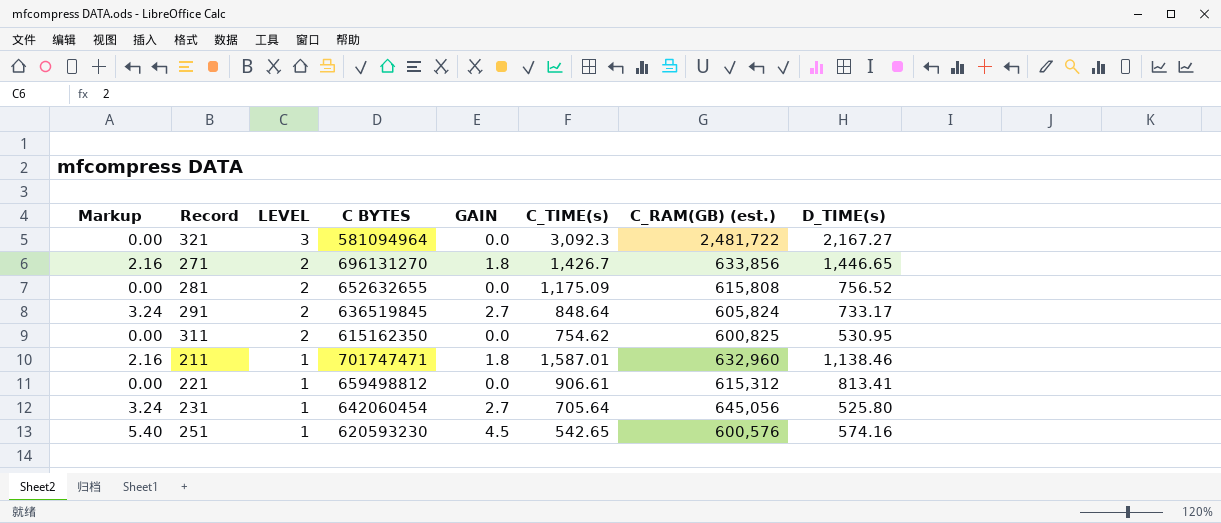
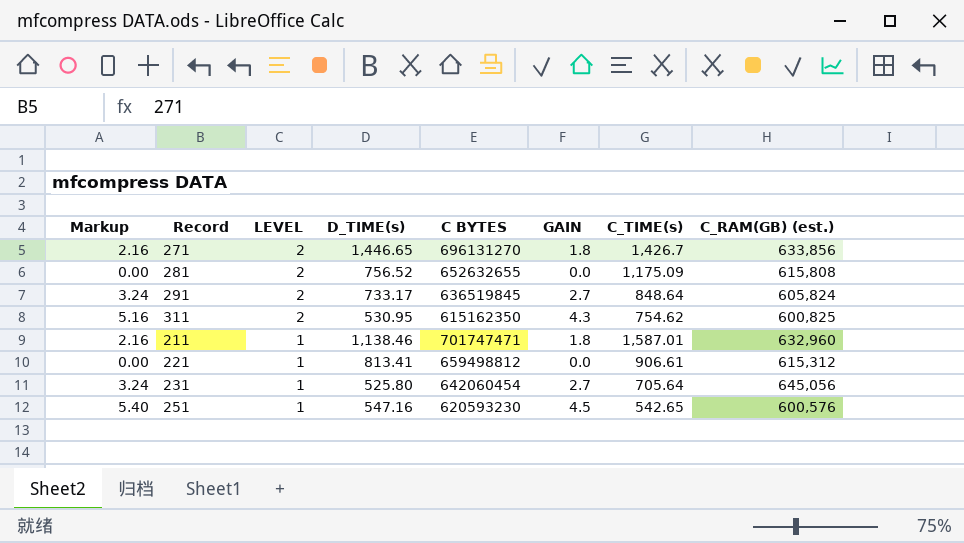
column D_TIME(s) | position: 8 -> 4
row 321: 0.00 | 3 | 581094964 | 0.0 | 3,092.3 | 2,481,722 | 2,167.27 -> none
311 | Markup: 0.00 -> 5.16
311 | GAIN: 0.0 -> 4.3
251 | D_TIME(s): 574.16 -> 547.16

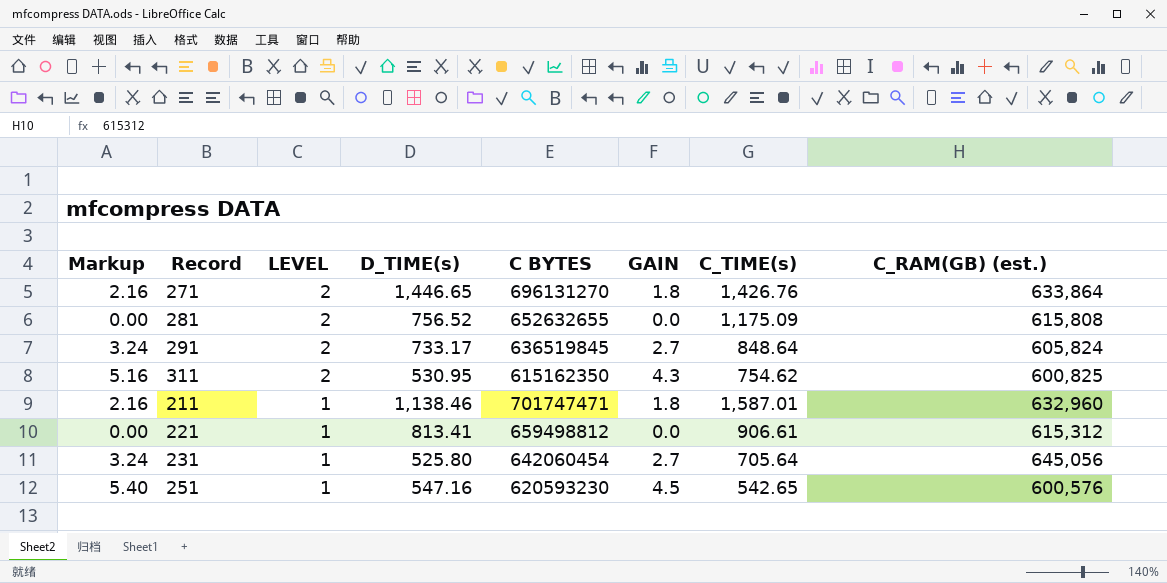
271 | C_TIME(s): 1,426.7 -> 1,426.76
271 | C_RAM(GB) (est.): 633,856 -> 633,864

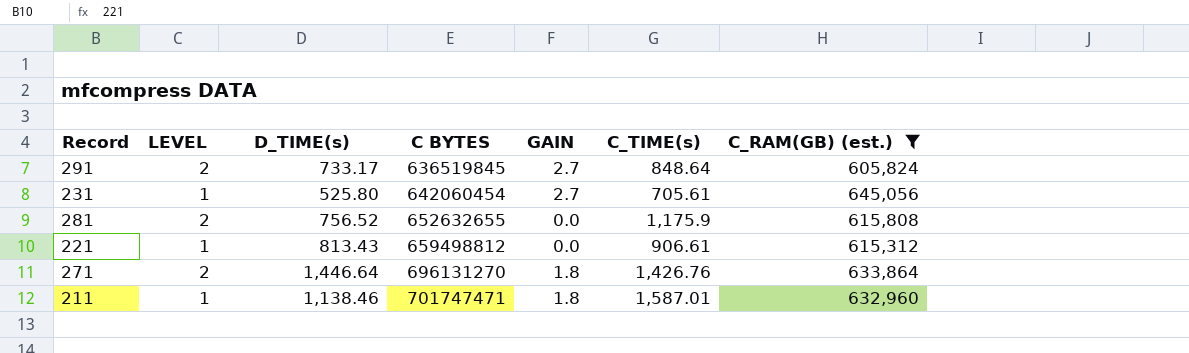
filter: none -> C_RAM(GB) (est.) >= 605,824
row order: LEVEL descending -> C BYTES ascending
column Markup | formula: [GAIN] * 1.2 -> none
231 | C_TIME(s): 705.64 -> 705.61
281 | C_TIME(s): 1,175.09 -> 1,175.9
221 | D_TIME(s): 813.41 -> 813.43
271 | D_TIME(s): 1,446.65 -> 1,446.64

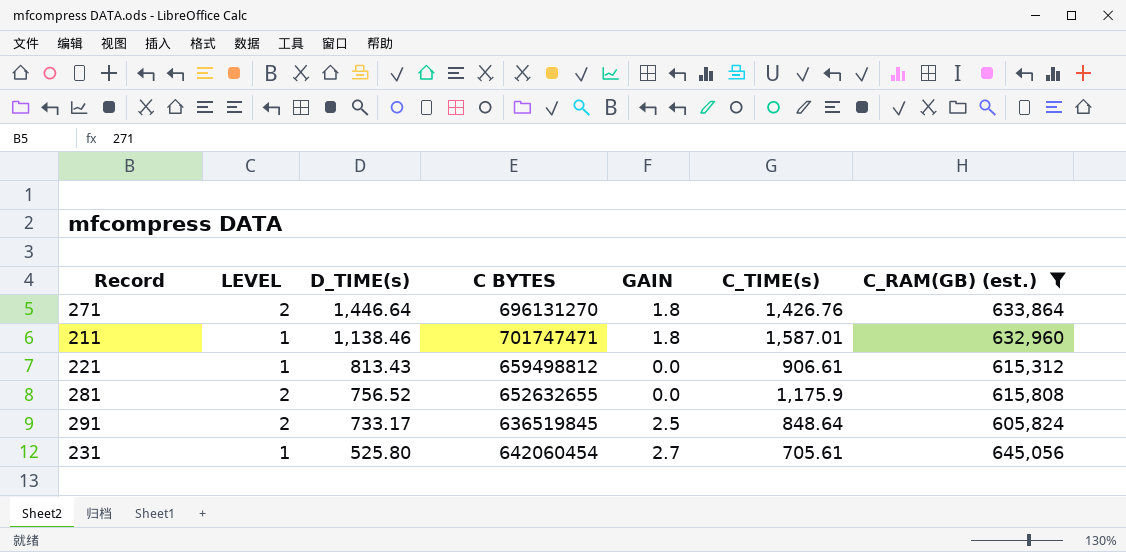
row order: C BYTES ascending -> D_TIME(s) descending
291 | GAIN: 2.7 -> 2.5

